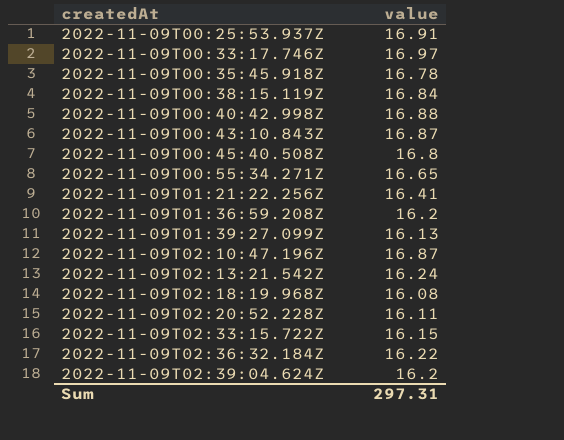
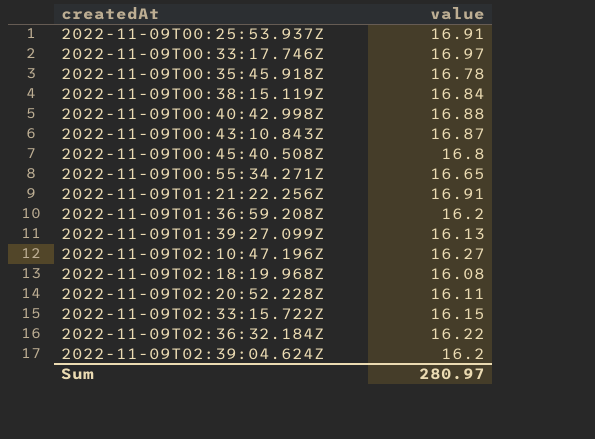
row 2022-11-09T02:13:21.542Z: 16.24 -> none
2022-11-09T01:21:22.256Z | value: 16.41 -> 16.91
2022-11-09T02:10:47.196Z | value: 16.87 -> 16.27
Sum | value: 297.31 -> 280.97

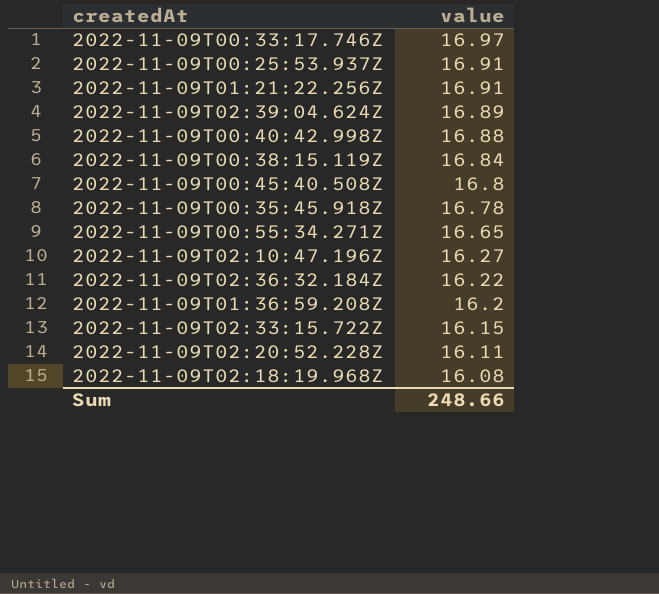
row order: createdAt ascending -> value descending
row 2022-11-09T00:43:10.843Z: 16.87 -> none
row 2022-11-09T01:39:27.099Z: 16.13 -> none
2022-11-09T02:39:04.624Z | value: 16.2 -> 16.89
Sum | value: 280.97 -> 248.66

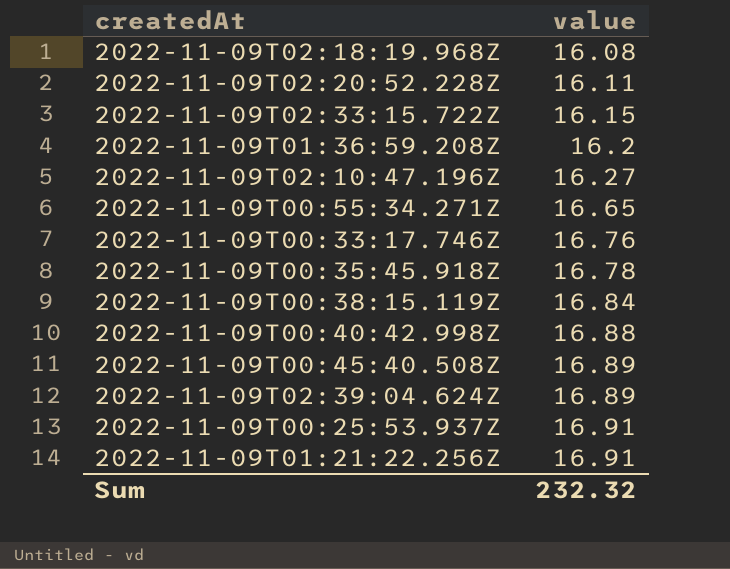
row order: value descending -> value ascending
row 2022-11-09T02:36:32.184Z: 16.22 -> none
2022-11-09T00:33:17.746Z | value: 16.97 -> 16.76
2022-11-09T00:45:40.508Z | value: 16.8 -> 16.89
Sum | value: 248.66 -> 232.32

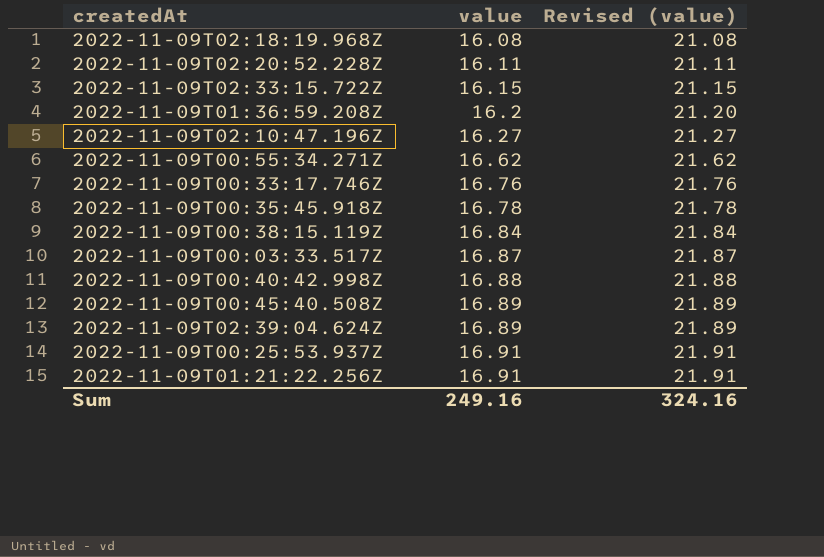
column Revised (value) | formula: none -> [value] + 5
2022-11-09T00:55:34.271Z | value: 16.65 -> 16.62
row 2022-11-09T00:03:33.517Z: none -> 16.87 | 21.87
Sum | value: 232.32 -> 249.16

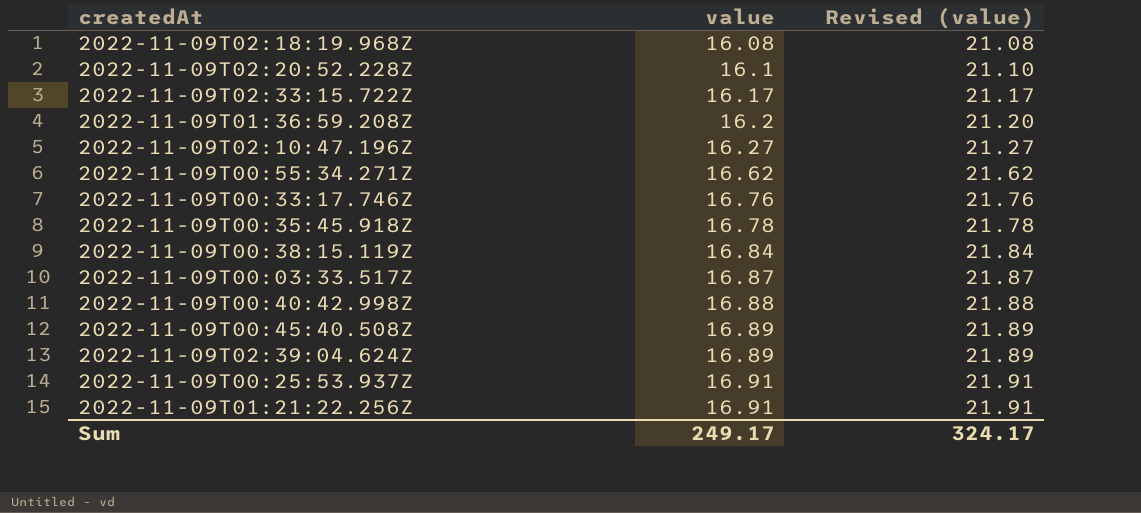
2022-11-09T02:20:52.228Z | value: 16.11 -> 16.1
2022-11-09T02:20:52.228Z | Revised (value): 21.11 -> 21.10
2022-11-09T02:33:15.722Z | value: 16.15 -> 16.17
2022-11-09T02:33:15.722Z | Revised (value): 21.15 -> 21.17
Sum | value: 249.16 -> 249.17
Sum | Revised (value): 324.16 -> 324.17

